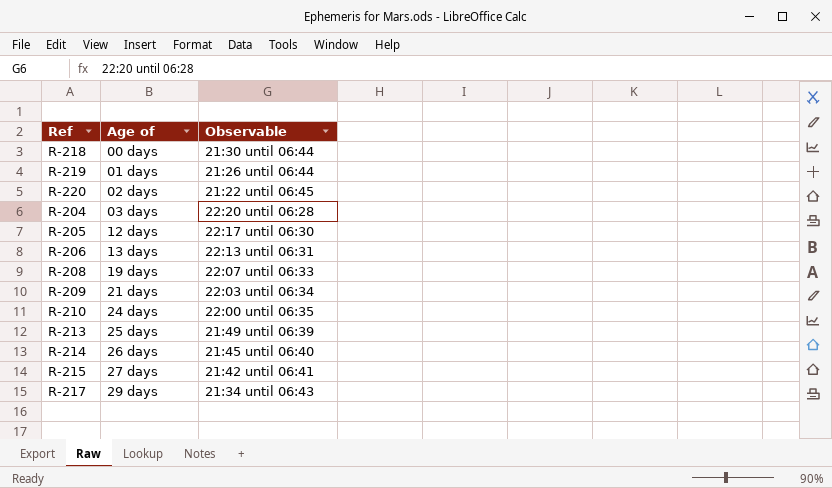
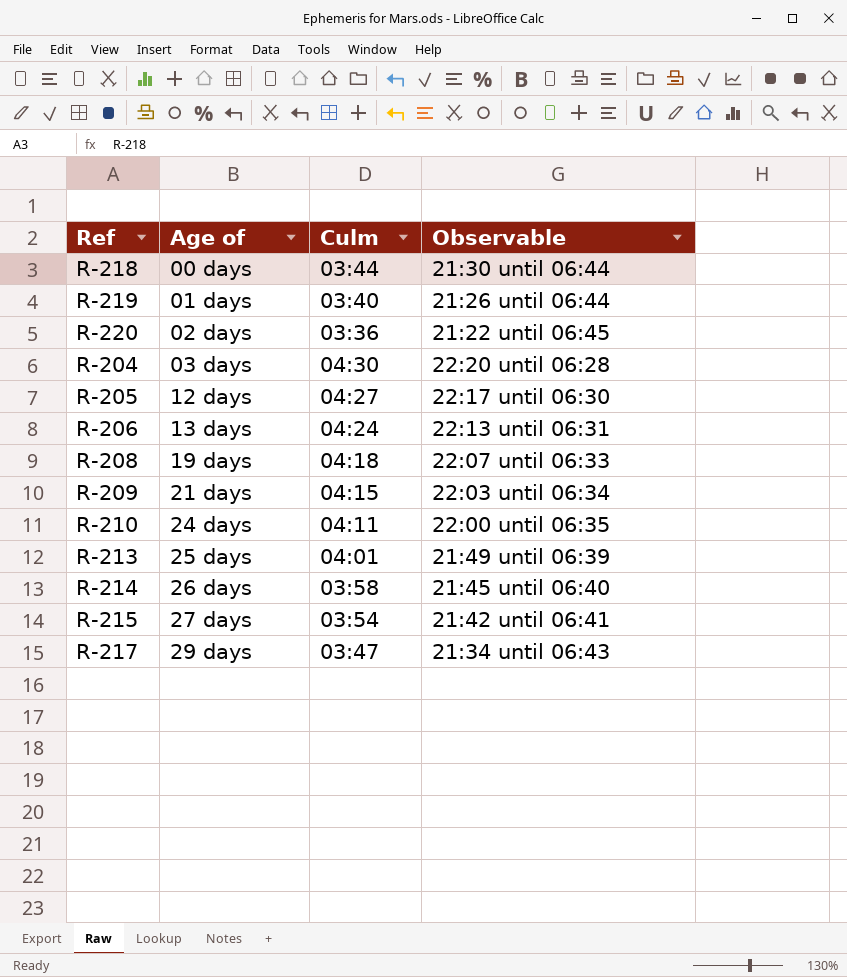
column Culm | position: none -> 3

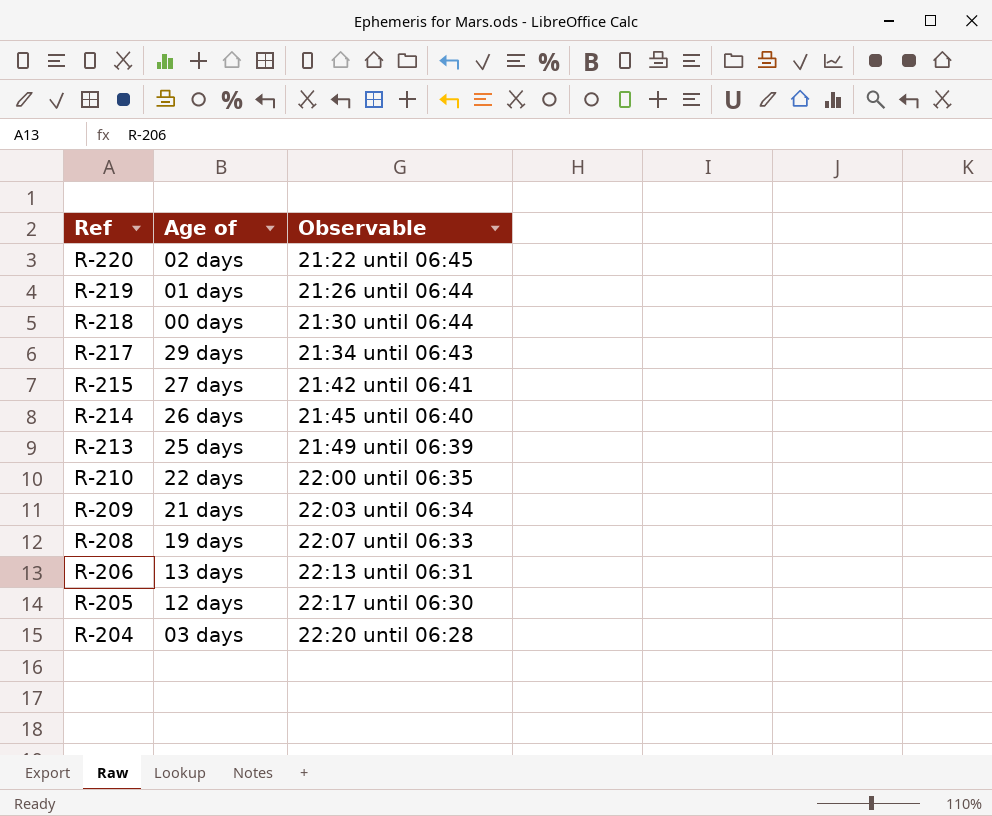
row order: Age of ascending -> Ref descending
column Culm | position: 3 -> none
R-210 | Age of: 24 days -> 22 days

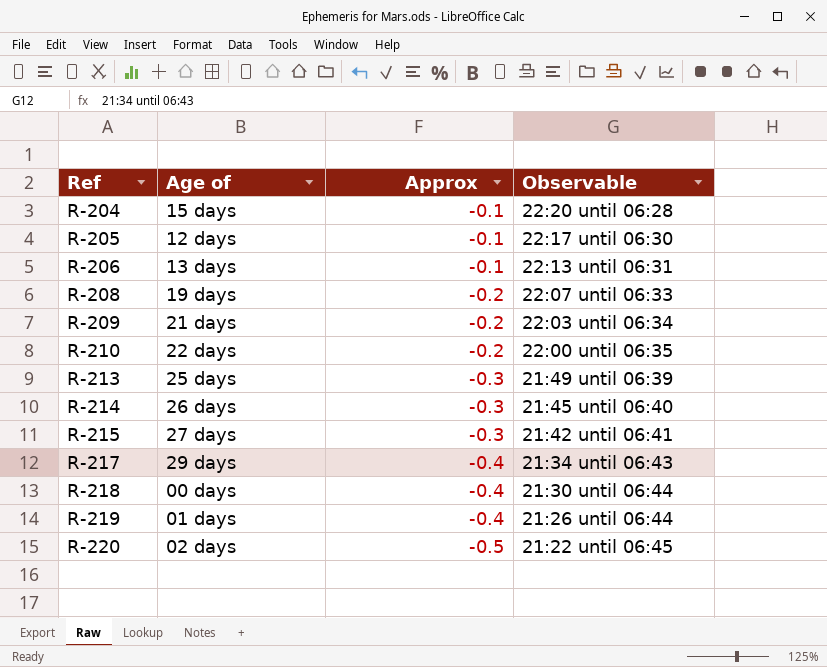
row order: Ref descending -> Ref ascending
column Approx | position: none -> 3
R-204 | Age of: 03 days -> 15 days

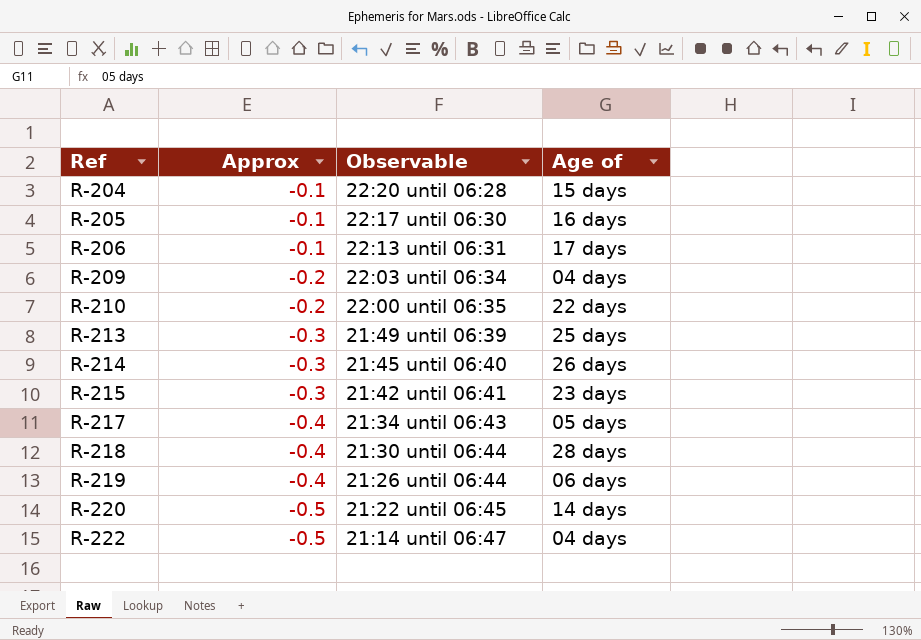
column Age of | position: 2 -> 4
row R-208: 19 days | -0.2 | 22:07 until 06:33 -> none
R-205 | Age of: 12 days -> 16 days
R-206 | Age of: 13 days -> 17 days
R-209 | Age of: 21 days -> 04 days
R-215 | Age of: 27 days -> 23 days
R-217 | Age of: 29 days -> 05 days
R-218 | Age of: 00 days -> 28 days
R-219 | Age of: 01 days -> 06 days
R-220 | Age of: 02 days -> 14 days
row R-222: none -> -0.5 | 21:14 until 06:47 | 04 days

